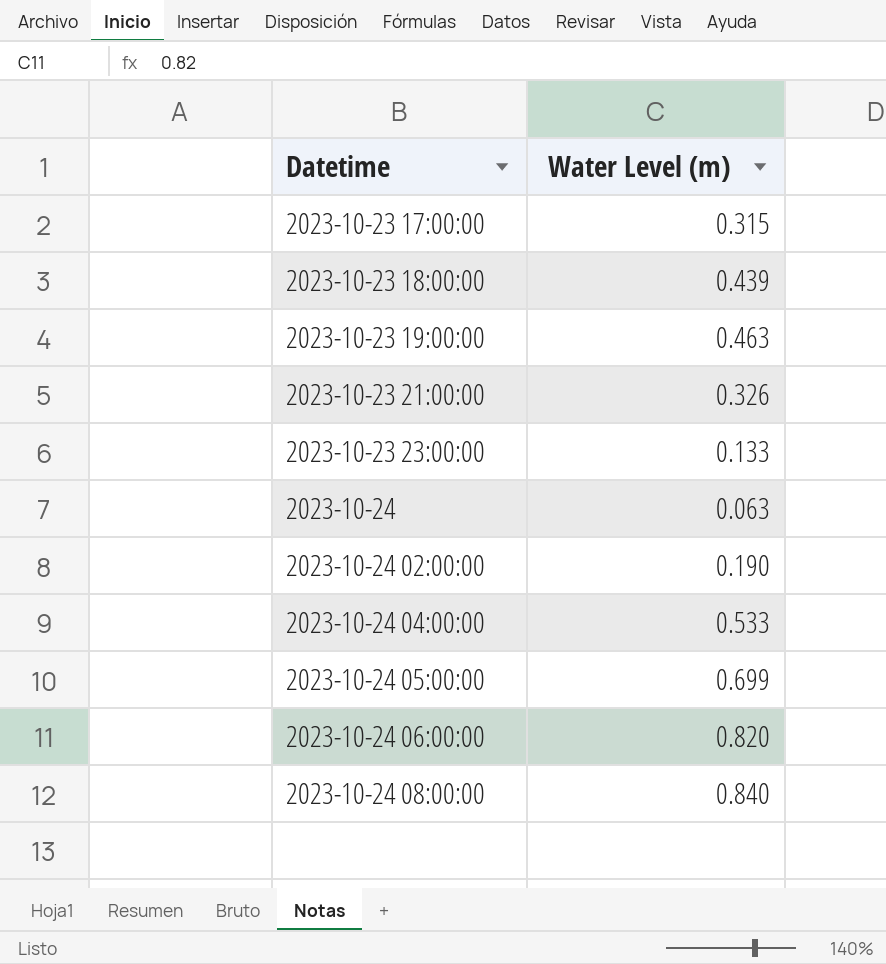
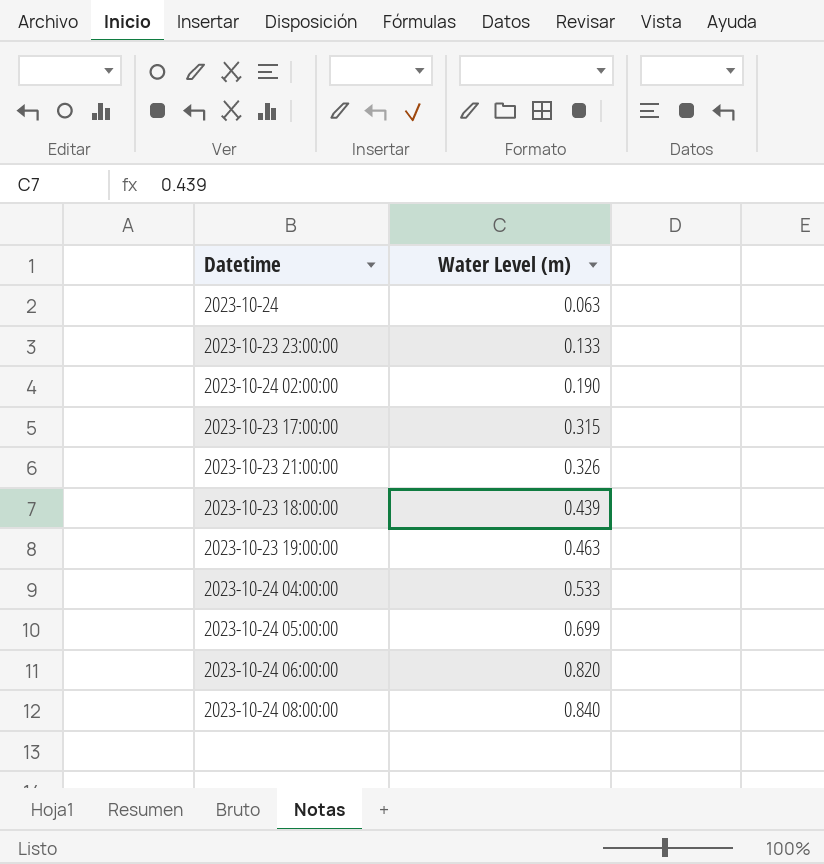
row order: Datetime ascending -> Water Level (m) ascending

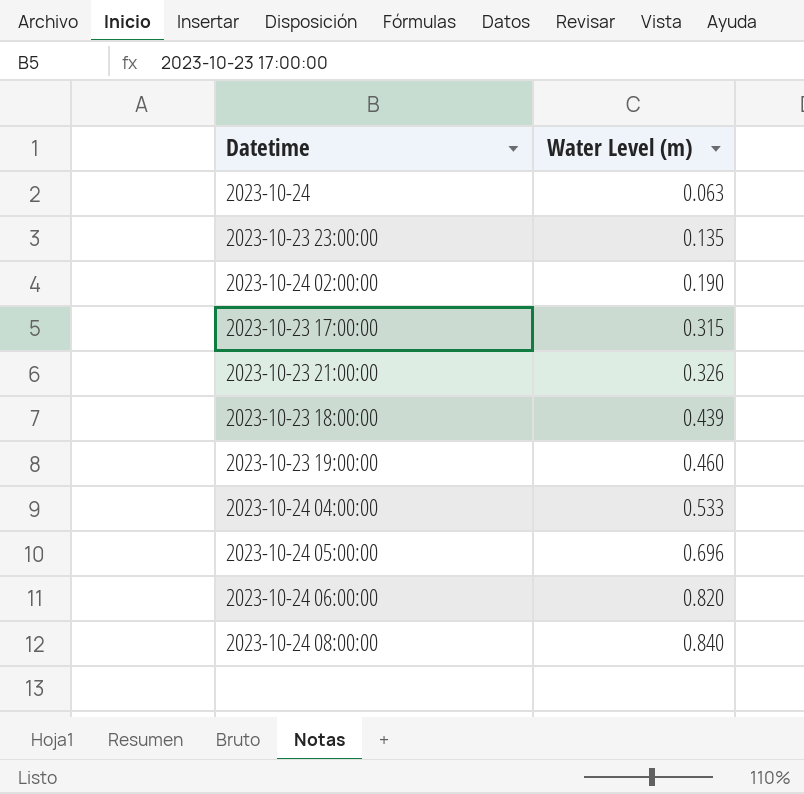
2023-10-23 23:00:00 | Water Level (m): 0.133 -> 0.135
2023-10-23 19:00:00 | Water Level (m): 0.463 -> 0.460
2023-10-24 05:00:00 | Water Level (m): 0.699 -> 0.696

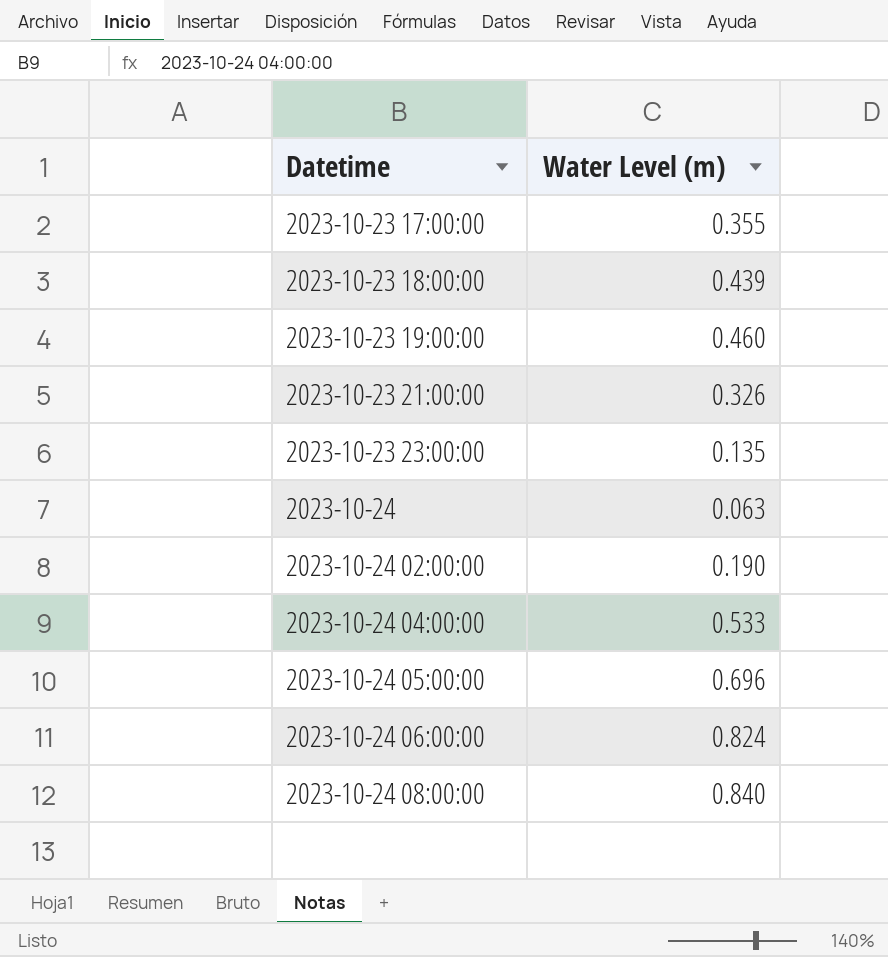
row order: Water Level (m) ascending -> Datetime ascending
2023-10-23 17:00:00 | Water Level (m): 0.315 -> 0.355
2023-10-24 06:00:00 | Water Level (m): 0.820 -> 0.824

